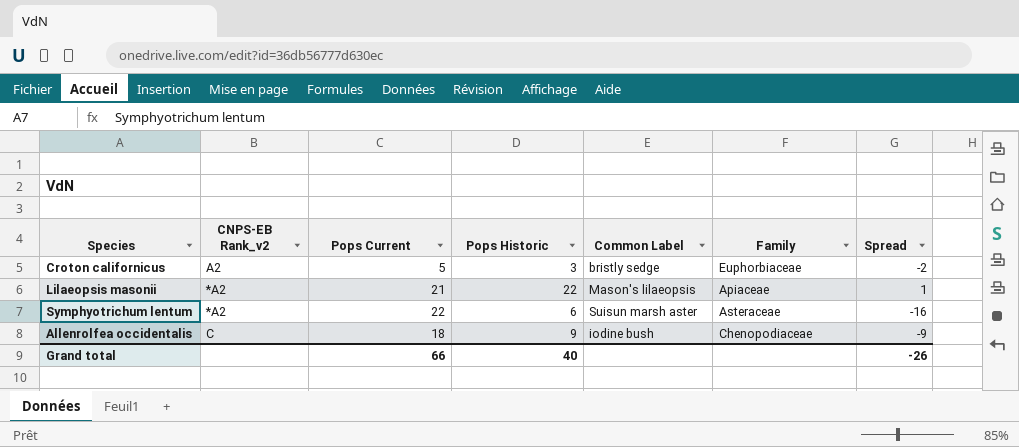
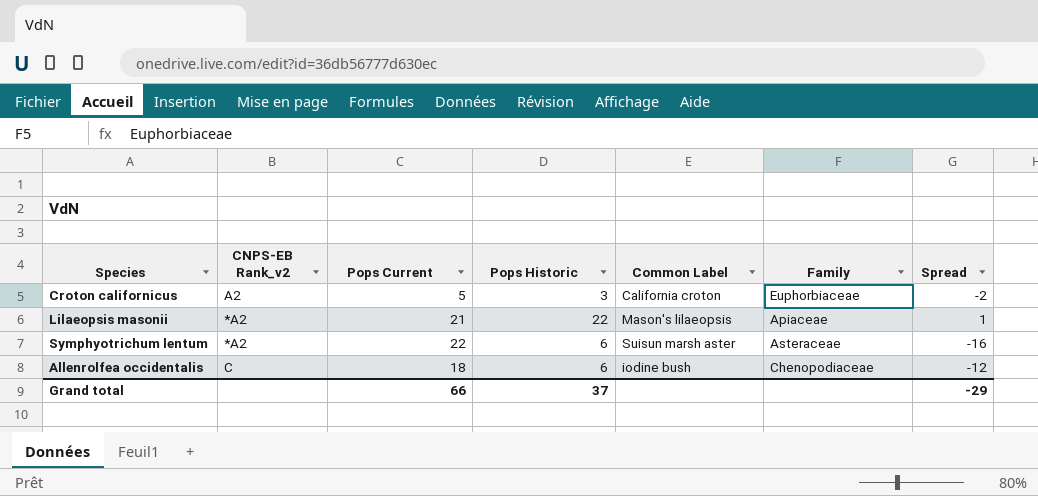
Croton californicus | Common Label: bristly sedge -> California croton
Allenrolfea occidentalis | Pops Historic: 9 -> 6
Allenrolfea occidentalis | Spread: -9 -> -12
Grand total | Pops Historic: 40 -> 37
Grand total | Spread: -26 -> -29

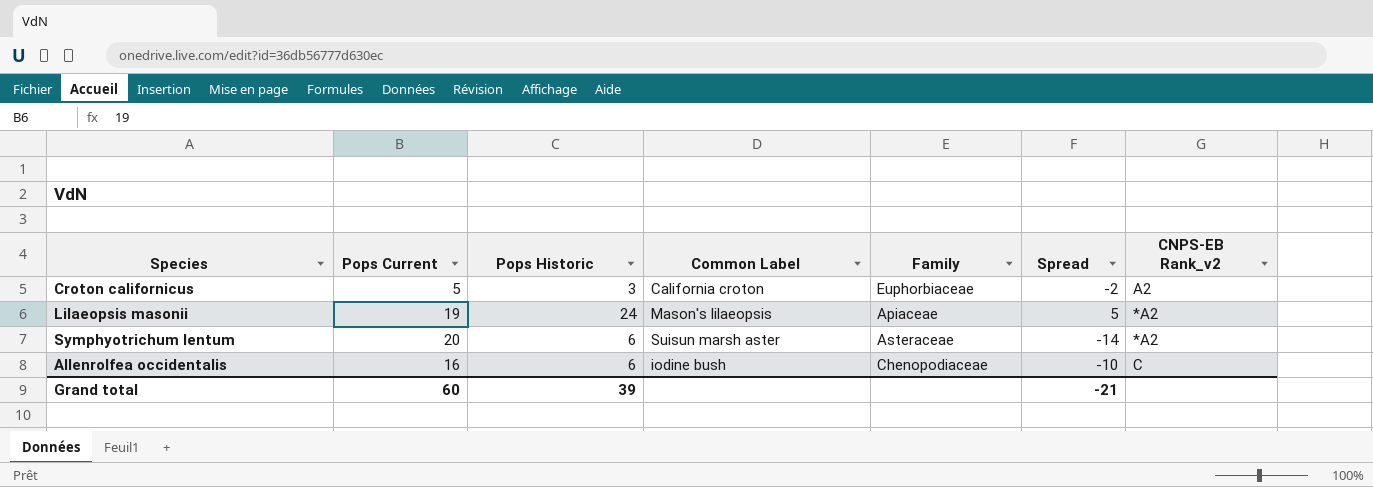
column CNPS-EB Rank_v2 | position: 2 -> 7
Lilaeopsis masonii | Pops Current: 21 -> 19
Lilaeopsis masonii | Pops Historic: 22 -> 24
Lilaeopsis masonii | Spread: 1 -> 5
Symphyotrichum lentum | Pops Current: 22 -> 20
Symphyotrichum lentum | Spread: -16 -> -14
Allenrolfea occidentalis | Pops Current: 18 -> 16
Allenrolfea occidentalis | Spread: -12 -> -10
Grand total | Pops Current: 66 -> 60
Grand total | Pops Historic: 37 -> 39
Grand total | Spread: -29 -> -21

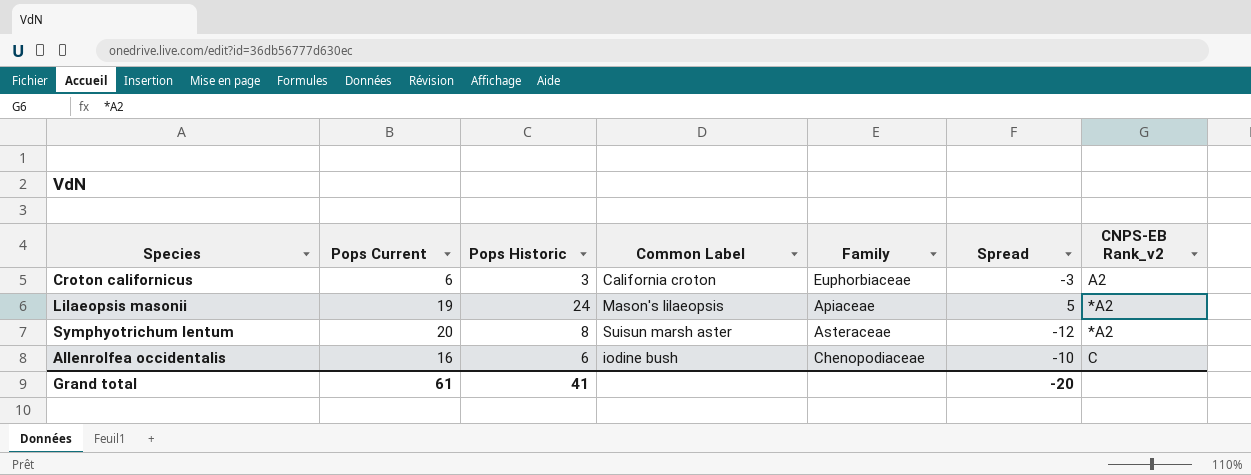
Croton californicus | Pops Current: 5 -> 6
Croton californicus | Spread: -2 -> -3
Symphyotrichum lentum | Pops Historic: 6 -> 8
Symphyotrichum lentum | Spread: -14 -> -12
Grand total | Pops Current: 60 -> 61
Grand total | Pops Historic: 39 -> 41
Grand total | Spread: -21 -> -20

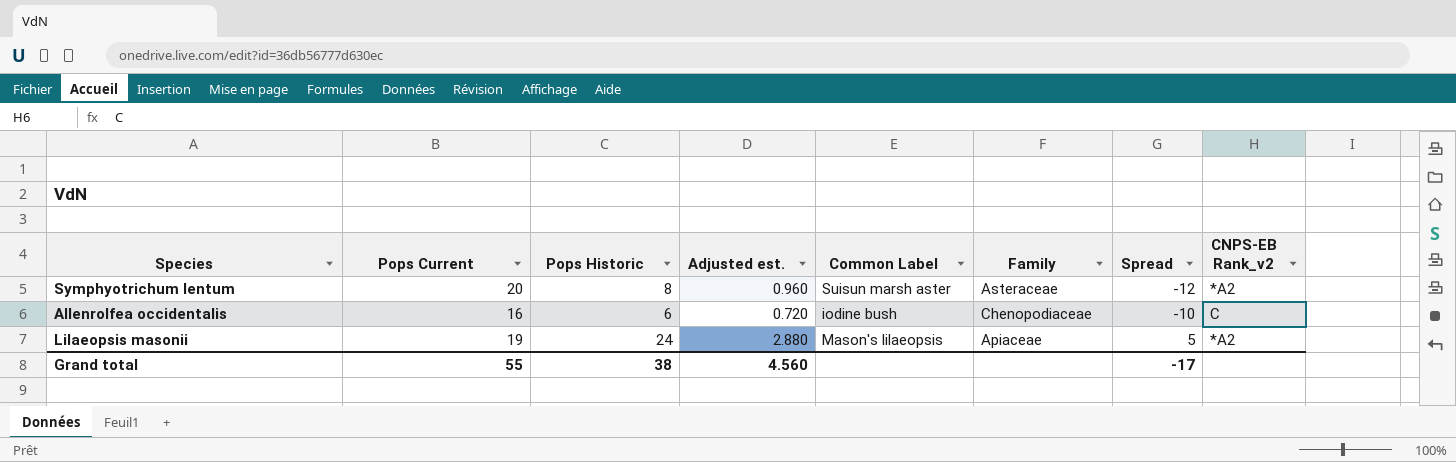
row order: none -> Spread ascending
column Adjusted est. | formula: none -> [Pops Historic] * 0.12
row Croton californicus: 6 | 3 | California croton | Euphorbiaceae | -3 | A2 -> none
Grand total | Pops Current: 61 -> 55
Grand total | Pops Historic: 41 -> 38
Grand total | Spread: -20 -> -17

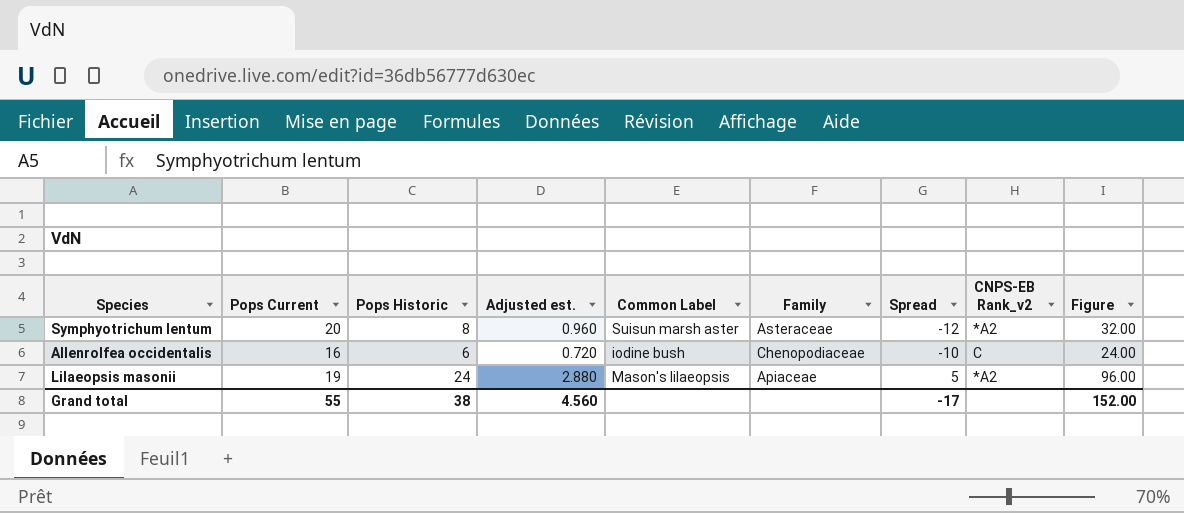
column Figure | formula: none -> [Pops Historic] * 4

